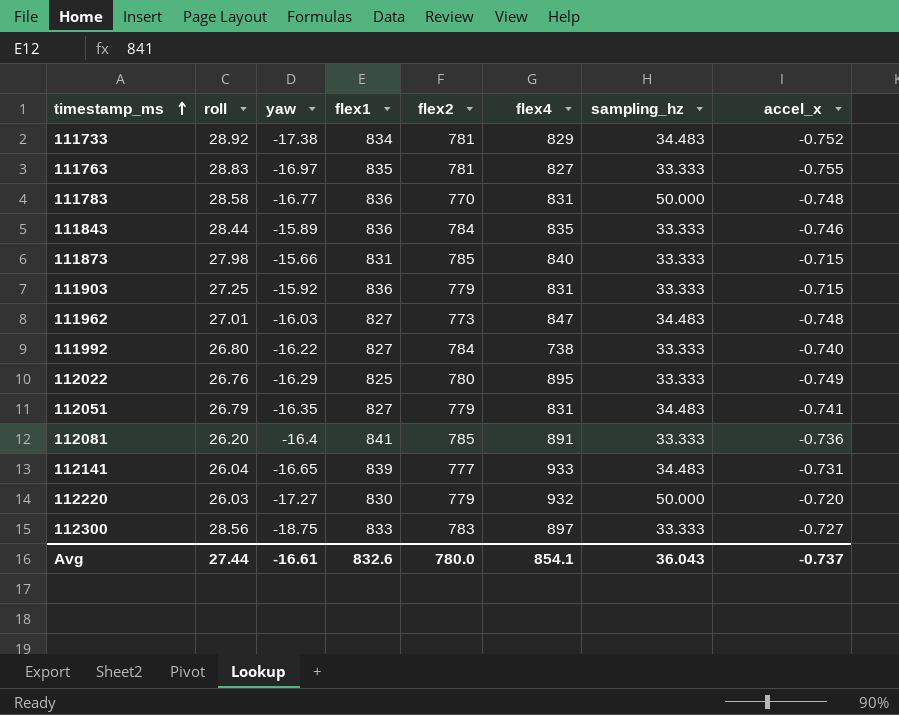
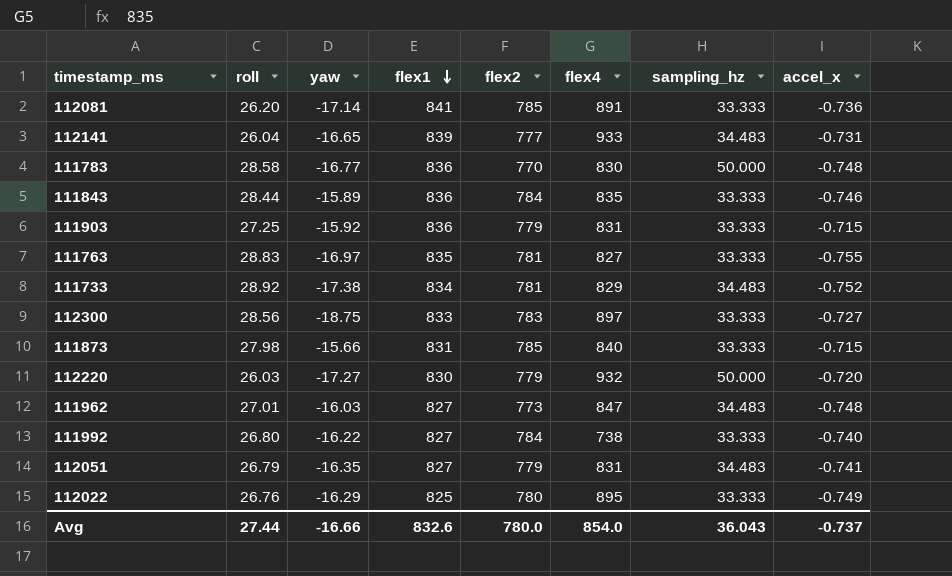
row order: timestamp_ms ascending -> flex1 descending
112081 | yaw: -16.4 -> -17.14
111783 | flex4: 831 -> 830
Avg | yaw: -16.61 -> -16.66
Avg | flex4: 854.1 -> 854.0

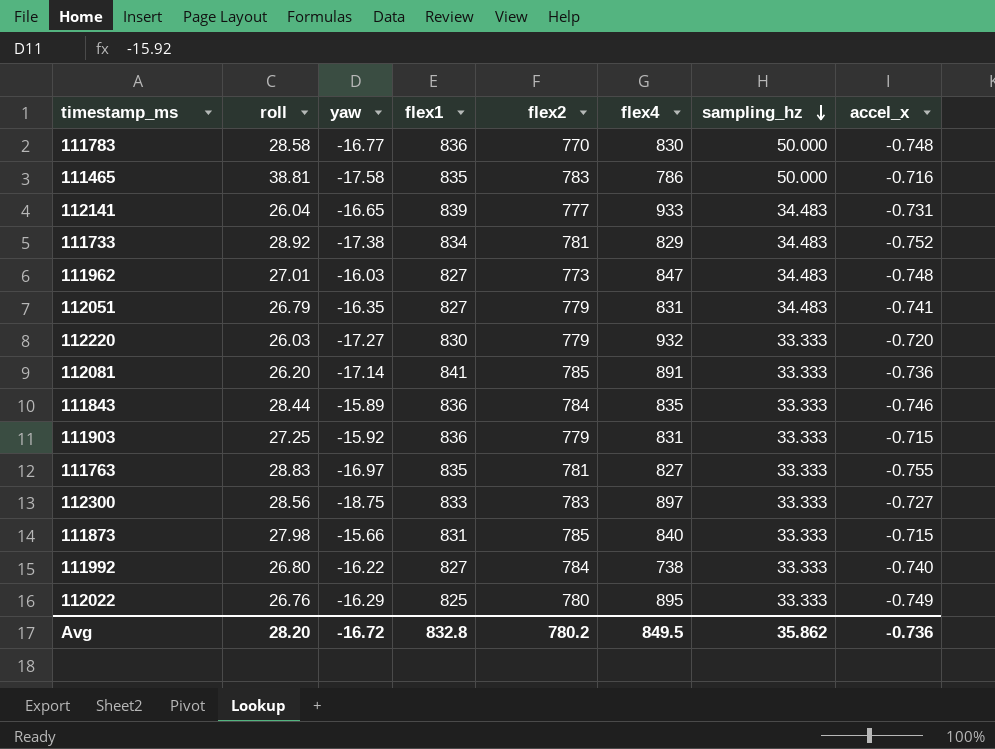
row order: flex1 descending -> sampling_hz descending
row 111465: none -> 38.81 | -17.58 | 835 | 783 | 786 | 50.000 | -0.716
112220 | sampling_hz: 50.000 -> 33.333
Avg | roll: 27.44 -> 28.20
Avg | yaw: -16.66 -> -16.72
Avg | flex1: 832.6 -> 832.8
Avg | flex2: 780.0 -> 780.2
Avg | flex4: 854.0 -> 849.5
Avg | sampling_hz: 36.043 -> 35.862
Avg | accel_x: -0.737 -> -0.736

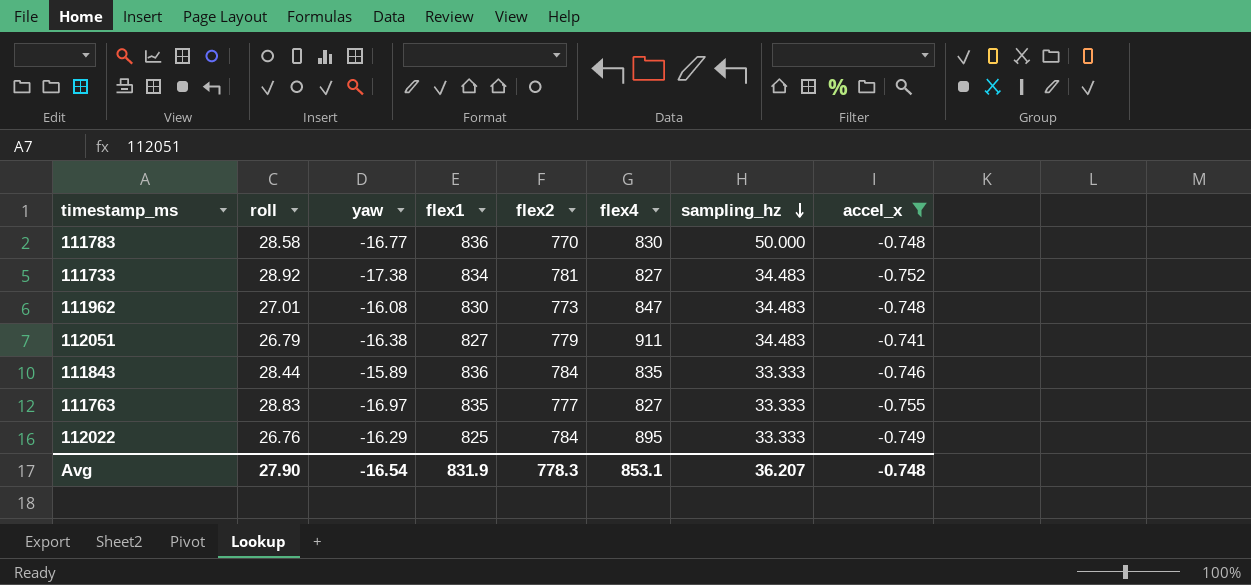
filter: none -> accel_x <= -0.741
111733 | flex4: 829 -> 827
111962 | yaw: -16.03 -> -16.08
111962 | flex1: 827 -> 830
112051 | yaw: -16.35 -> -16.38
112051 | flex4: 831 -> 911
111763 | flex2: 781 -> 777
112022 | flex2: 780 -> 784
Avg | roll: 28.20 -> 27.90
Avg | yaw: -16.72 -> -16.54
Avg | flex1: 832.8 -> 831.9
Avg | flex2: 780.2 -> 778.3
Avg | flex4: 849.5 -> 853.1
Avg | sampling_hz: 35.862 -> 36.207
Avg | accel_x: -0.736 -> -0.748

